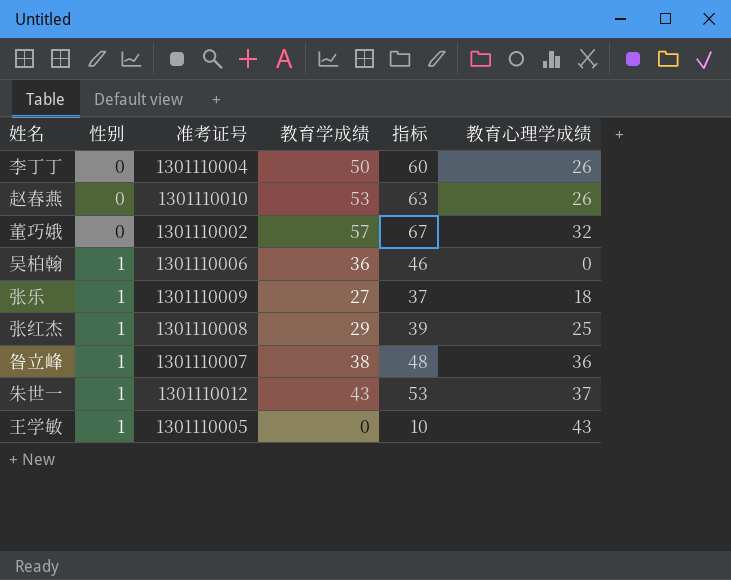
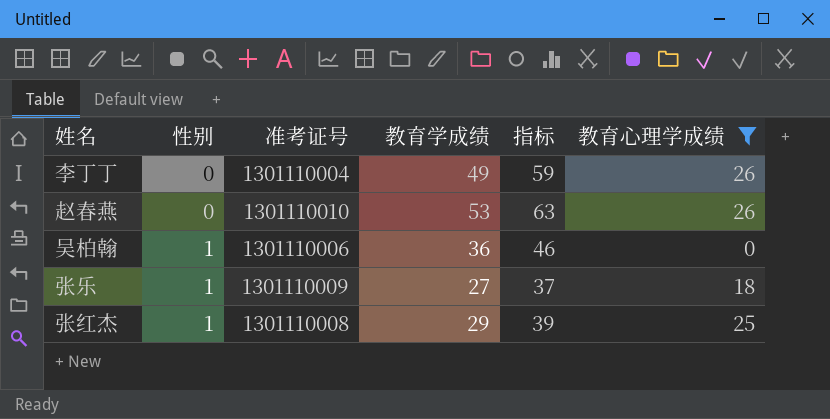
filter: none -> 教育心理学成绩 <= 26
李丁丁 | 教育学成绩: 50 -> 49
李丁丁 | 指标: 60 -> 59

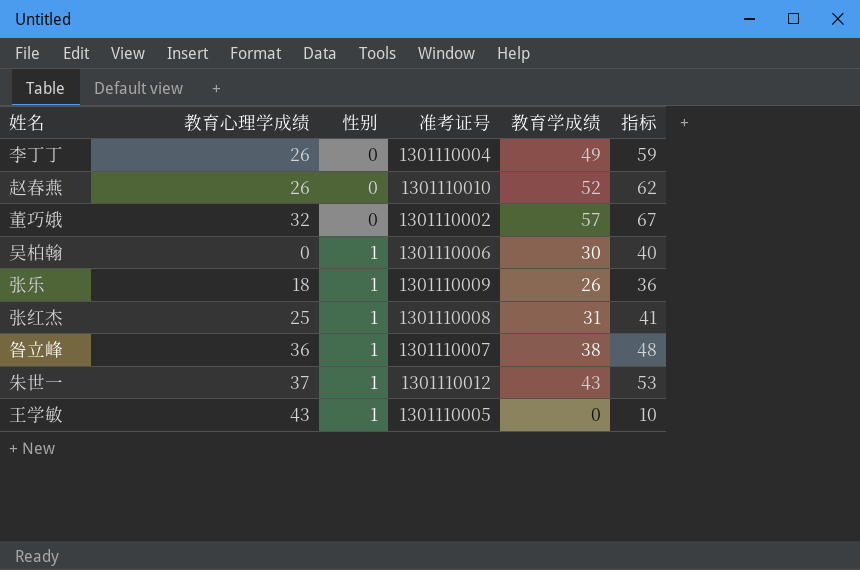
filter: 教育心理学成绩 <= 26 -> none
column 教育心理学成绩 | position: 6 -> 2
赵春燕 | 教育学成绩: 53 -> 52
赵春燕 | 指标: 63 -> 62
吴柏翰 | 教育学成绩: 36 -> 30
吴柏翰 | 指标: 46 -> 40
张乐 | 教育学成绩: 27 -> 26
张乐 | 指标: 37 -> 36
张红杰 | 教育学成绩: 29 -> 31
张红杰 | 指标: 39 -> 41

